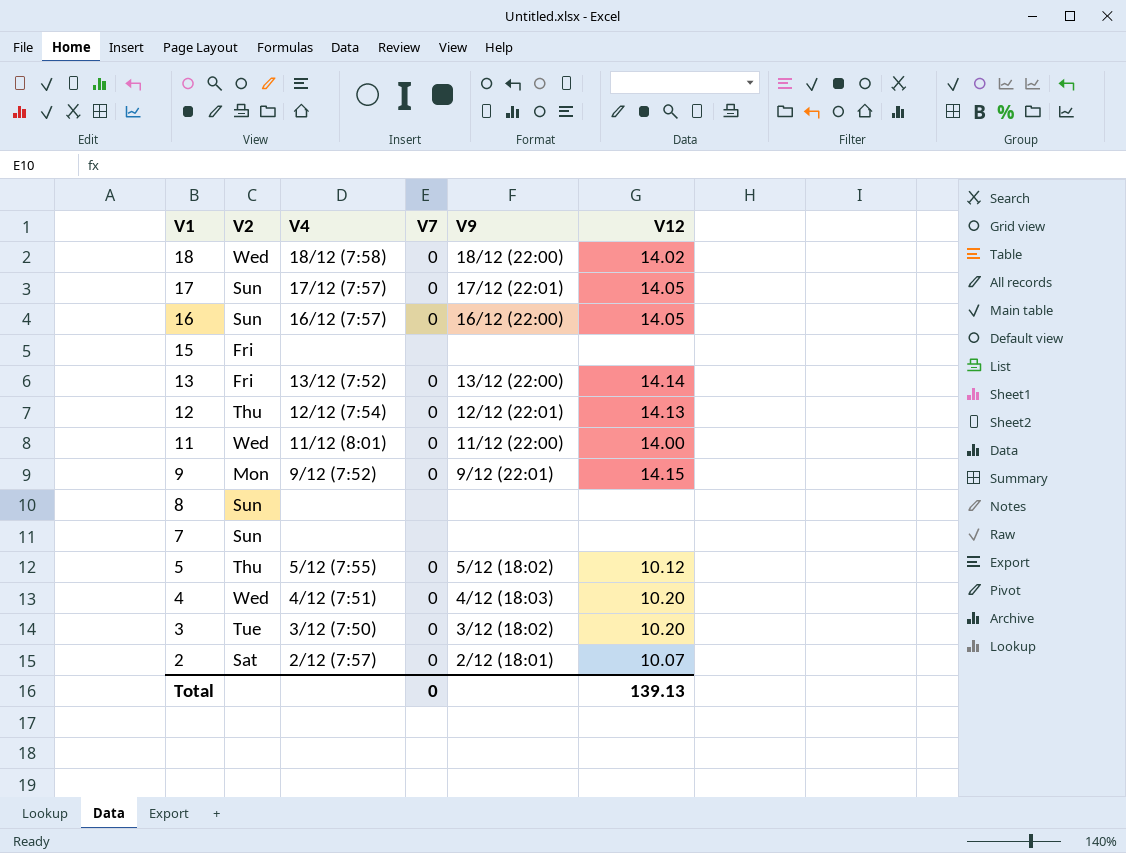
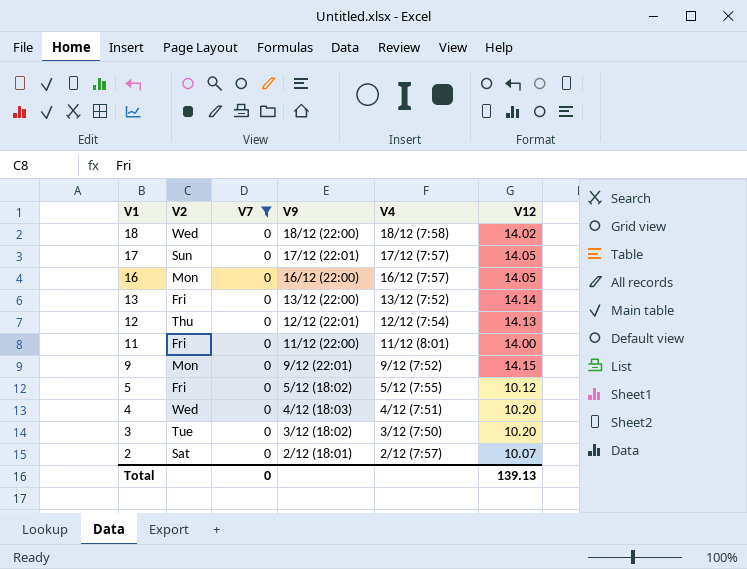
filter: none -> V7 = 0
column V4 | position: 3 -> 5
16 | V2: Sun -> Mon
11 | V2: Wed -> Fri
5 | V2: Thu -> Fri

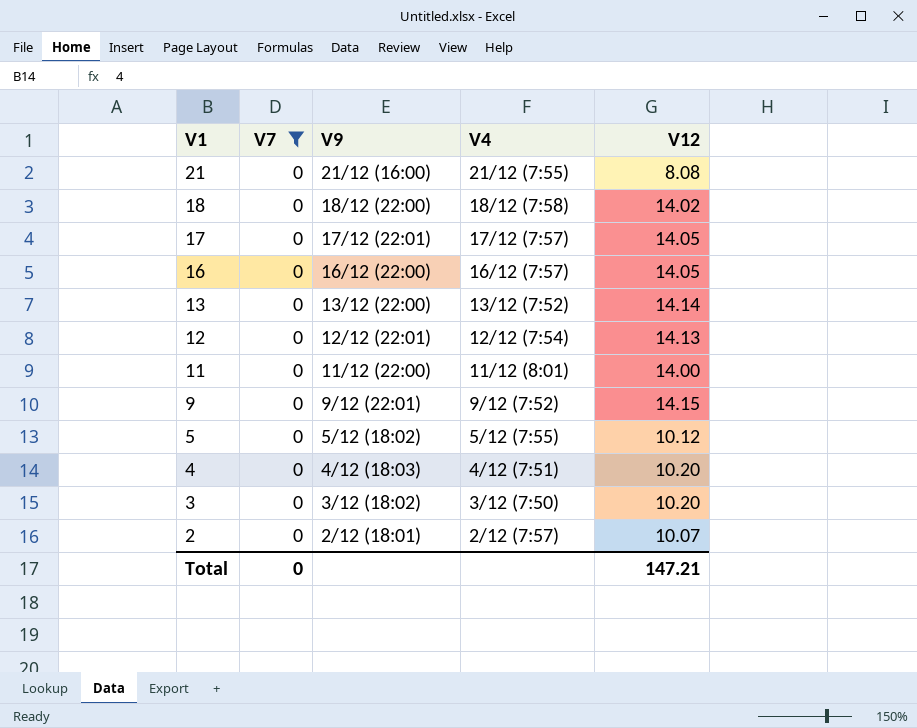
column V2 | position: 2 -> none
row 21: none -> 0 | 21/12 (16:00) | 21/12 (7:55) | 8.08
Total | V12: 139.13 -> 147.21

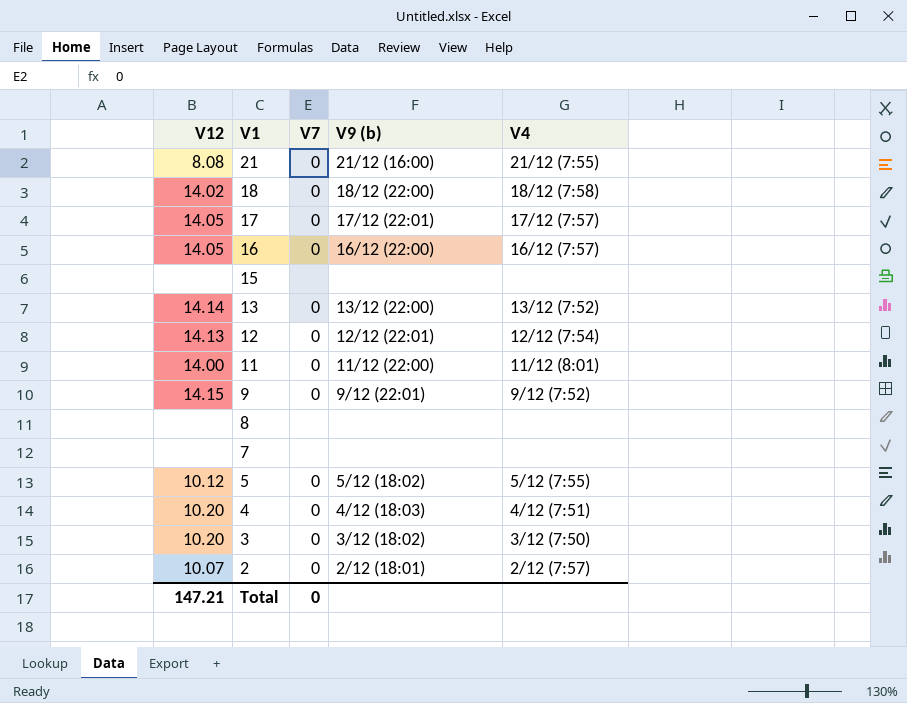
filter: V7 = 0 -> none
column V12 | position: 5 -> 1
column name: V9 -> V9 (b)

